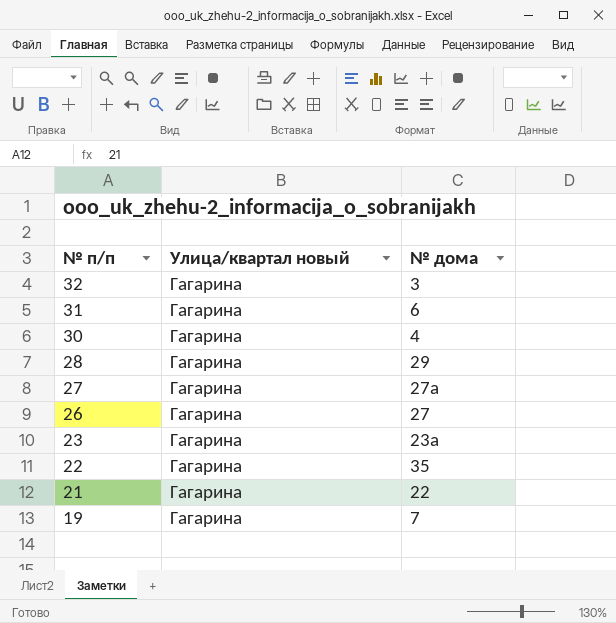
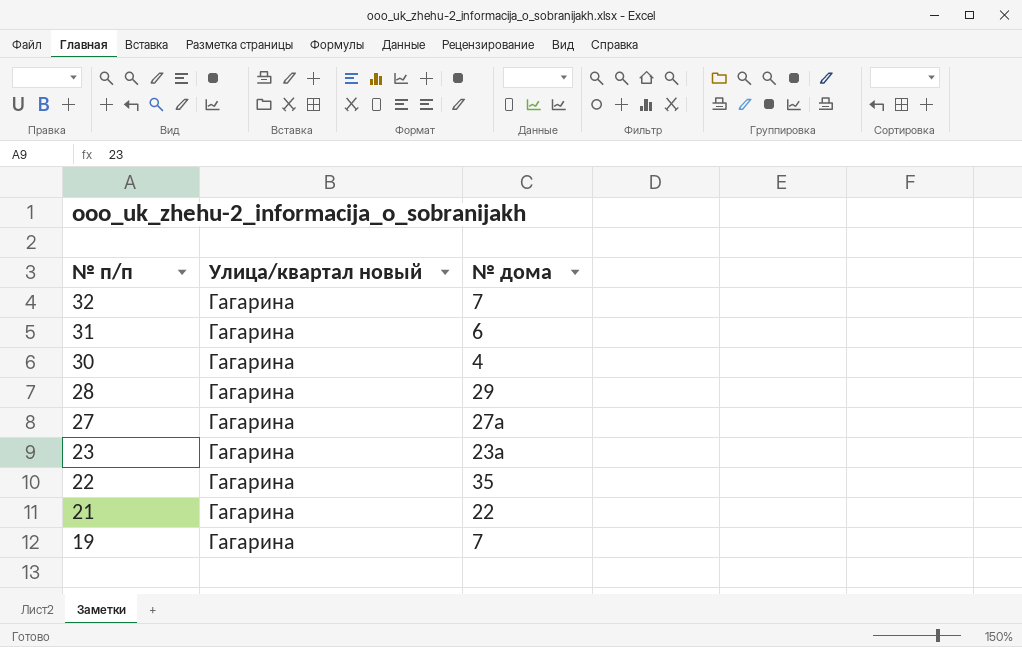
row 26: Гагарина | 27 -> none
32 | № дома: 3 -> 7

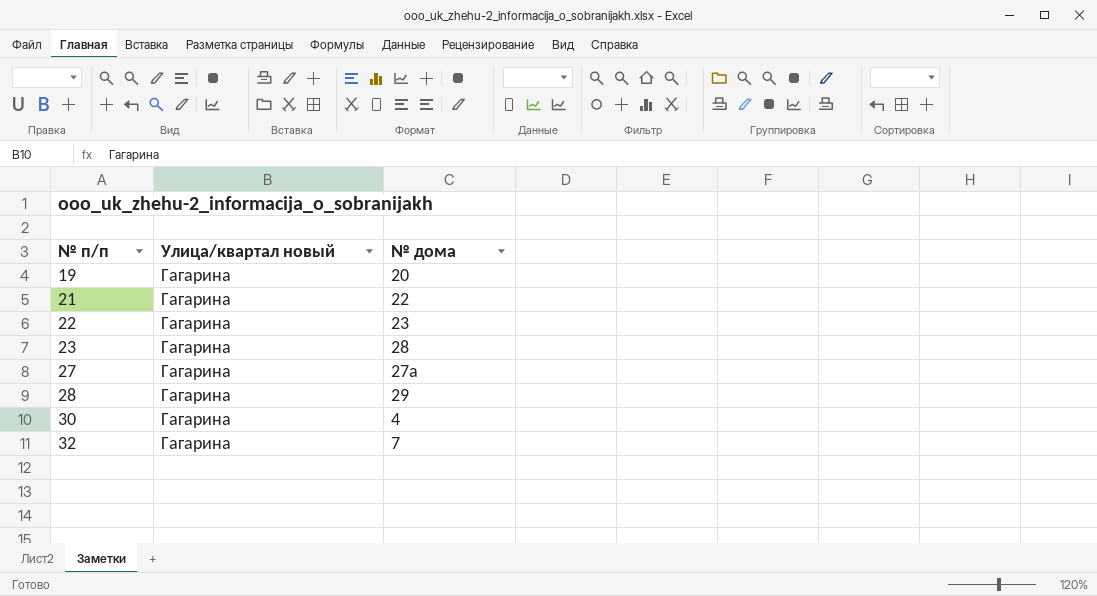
row order: № п/п descending -> № п/п ascending
row 31: Гагарина | 6 -> none
19 | № дома: 7 -> 20
22 | № дома: 35 -> 23
23 | № дома: 23а -> 28

